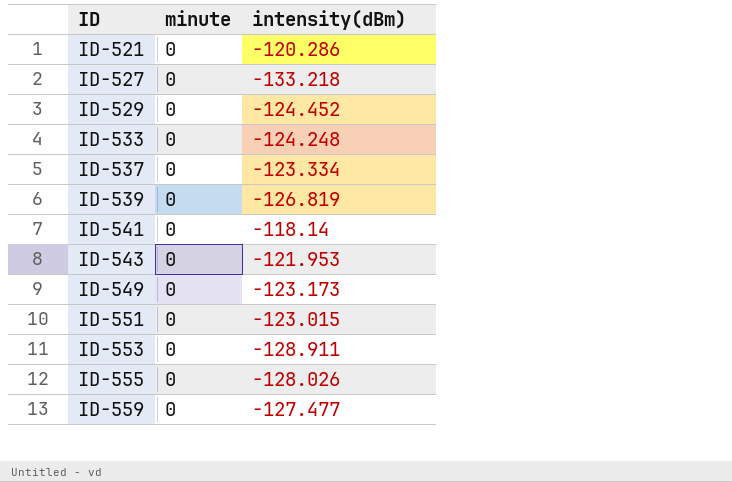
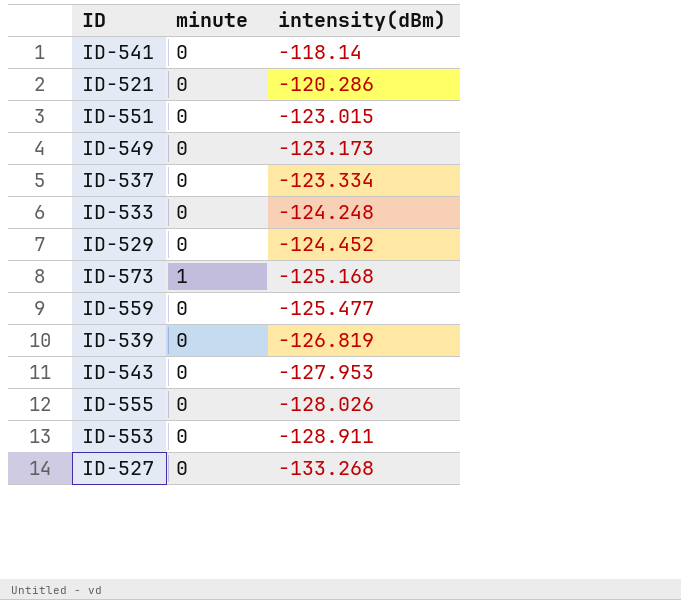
row order: ID ascending -> intensity(dBm) descending
row ID-573: none -> 1 | -125.168
ID-559 | intensity(dBm): -127.477 -> -125.477
ID-543 | intensity(dBm): -121.953 -> -127.953
ID-527 | intensity(dBm): -133.218 -> -133.268

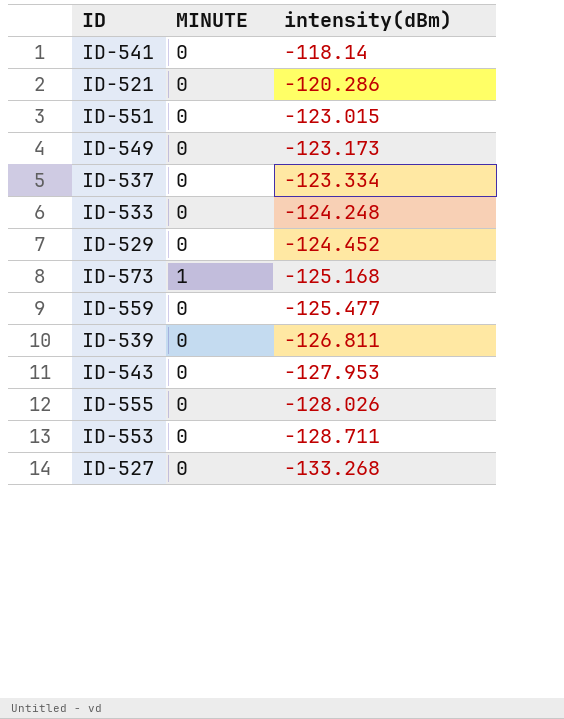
column name: minute -> MINUTE
ID-539 | intensity(dBm): -126.819 -> -126.811
ID-553 | intensity(dBm): -128.911 -> -128.711

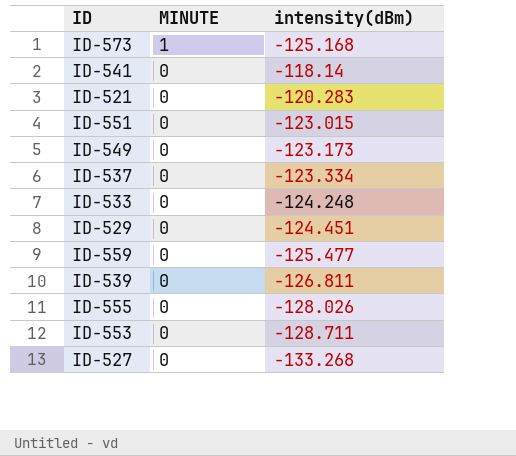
row order: intensity(dBm) descending -> MINUTE descending
row ID-543: 0 | -127.953 -> none
ID-521 | intensity(dBm): -120.286 -> -120.283
ID-529 | intensity(dBm): -124.452 -> -124.451

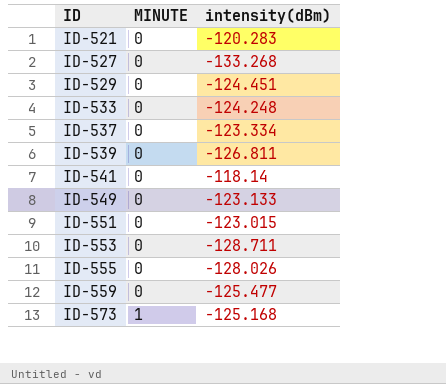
row order: MINUTE descending -> ID ascending
ID-549 | intensity(dBm): -123.173 -> -123.133

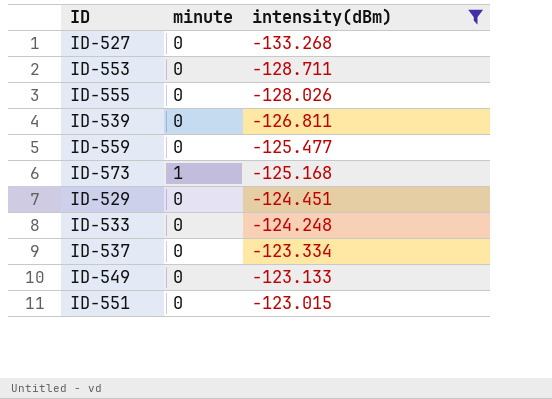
filter: none -> intensity(dBm) <= -123.015
row order: ID ascending -> intensity(dBm) ascending
column name: MINUTE -> minute

